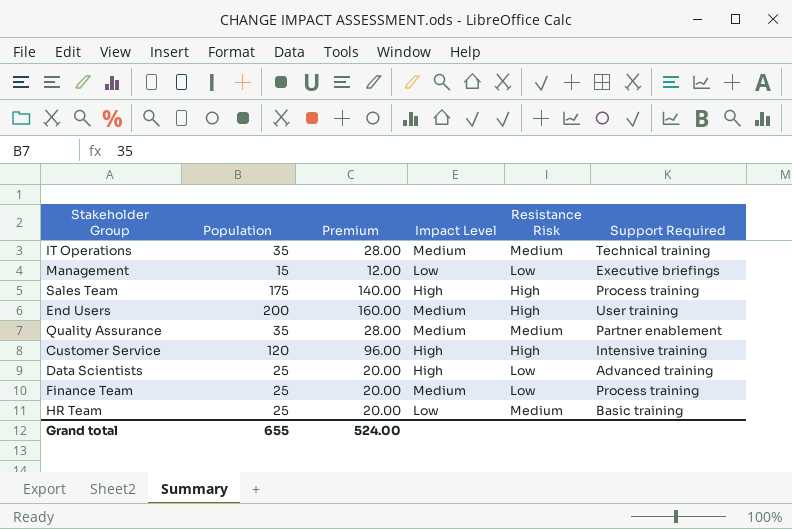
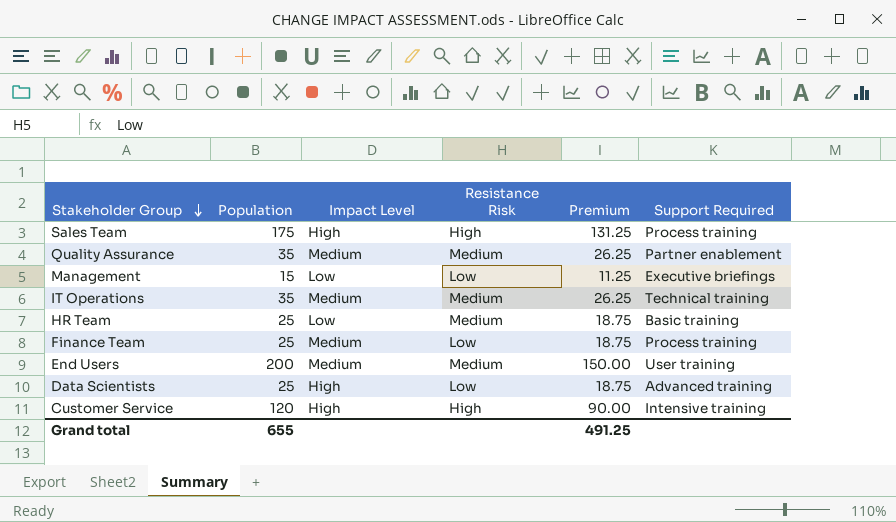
row order: none -> Stakeholder Group descending
column Premium | formula: [Population] * 0.8 -> [Population] * 0.75
column Premium | position: 3 -> 5
End Users | Resistance Risk: High -> Medium
Grand total | Premium: 524.00 -> 491.25

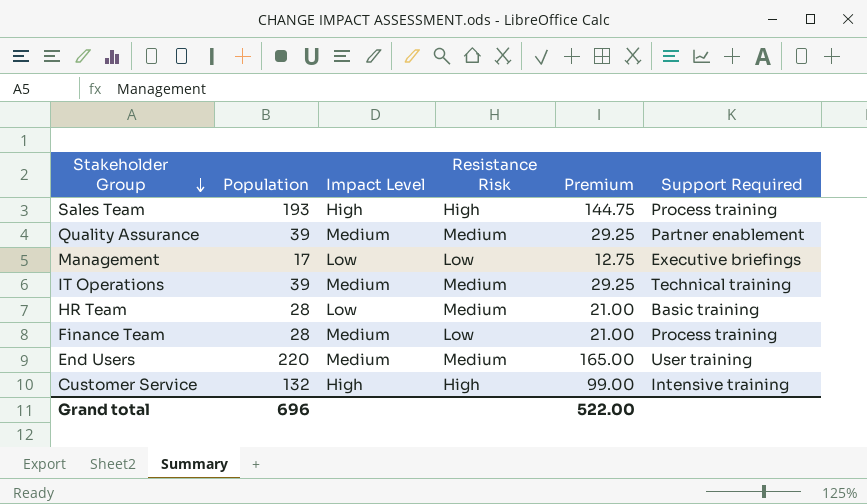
row Data Scientists: 25 | High | Low | 18.75 | Advanced training -> none
Sales Team | Population: 175 -> 193
Sales Team | Premium: 131.25 -> 144.75
Quality Assurance | Population: 35 -> 39
Quality Assurance | Premium: 26.25 -> 29.25
Management | Population: 15 -> 17
Management | Premium: 11.25 -> 12.75
IT Operations | Population: 35 -> 39
IT Operations | Premium: 26.25 -> 29.25
HR Team | Population: 25 -> 28
HR Team | Premium: 18.75 -> 21.00
Finance Team | Population: 25 -> 28
Finance Team | Premium: 18.75 -> 21.00
End Users | Population: 200 -> 220
End Users | Premium: 150.00 -> 165.00
Customer Service | Population: 120 -> 132
Customer Service | Premium: 90.00 -> 99.00
Grand total | Population: 655 -> 696
Grand total | Premium: 491.25 -> 522.00

